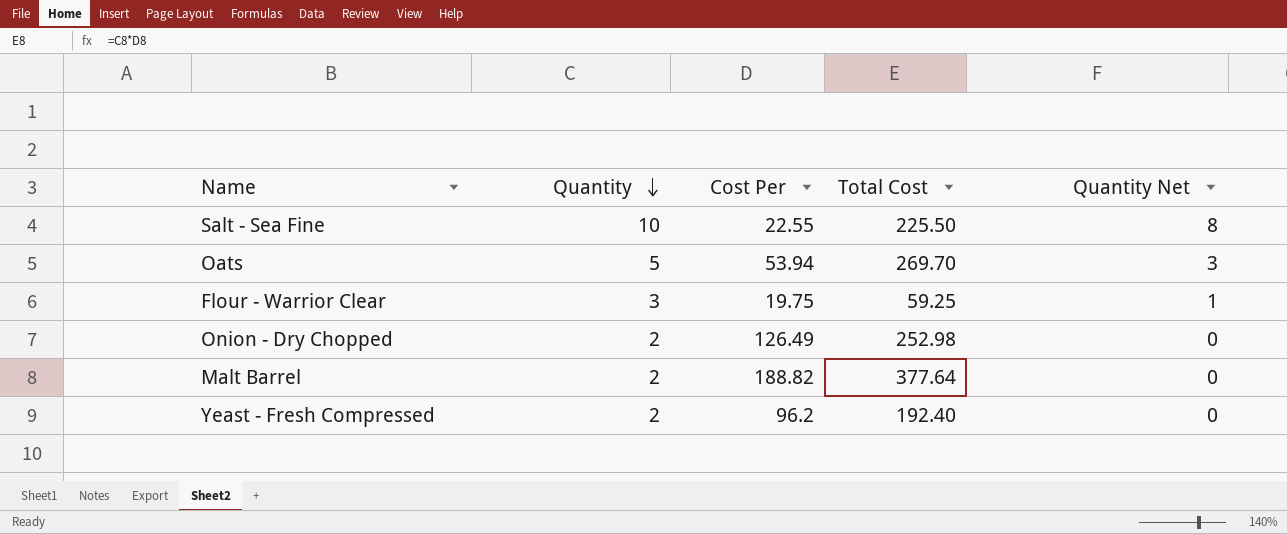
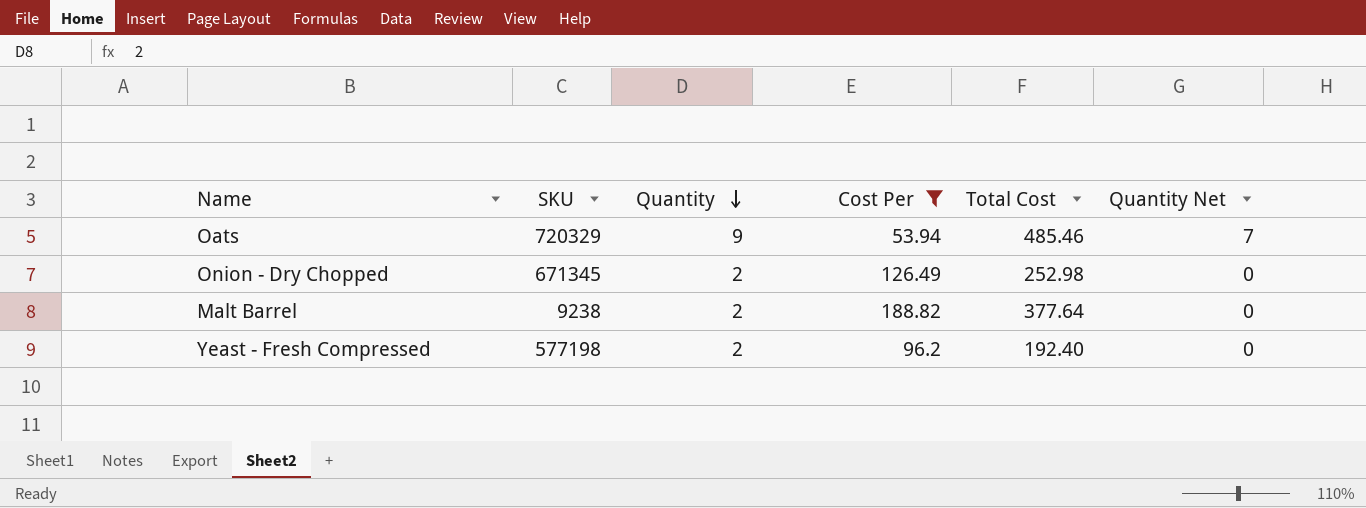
filter: none -> Cost Per >= 53.94
column SKU | position: none -> 2
Oats | Quantity: 5 -> 9
Oats | Total Cost: 269.70 -> 485.46
Oats | Quantity Net: 3 -> 7

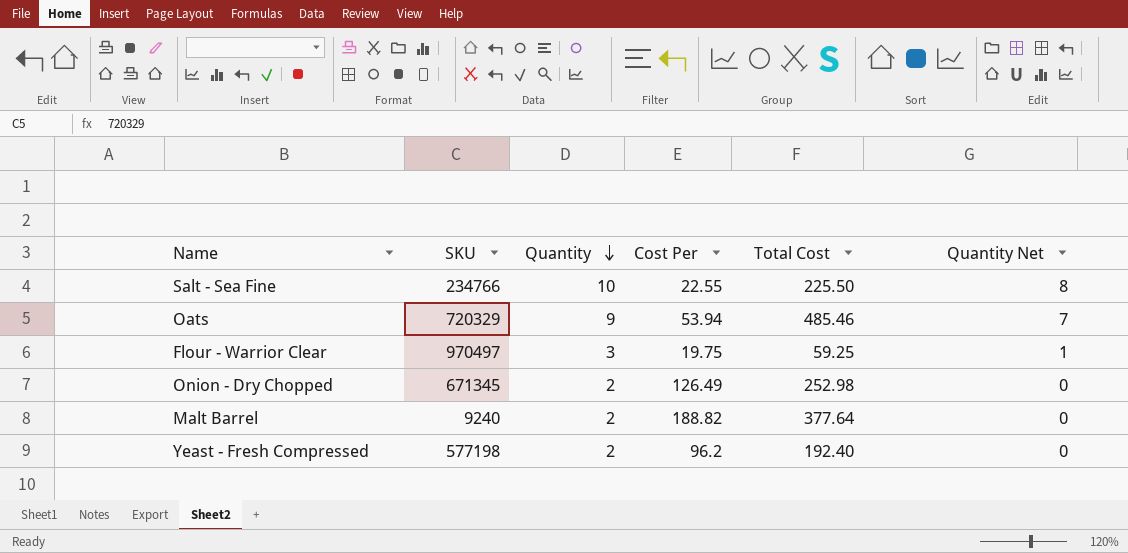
filter: Cost Per >= 53.94 -> none
Malt Barrel | SKU: 9238 -> 9240

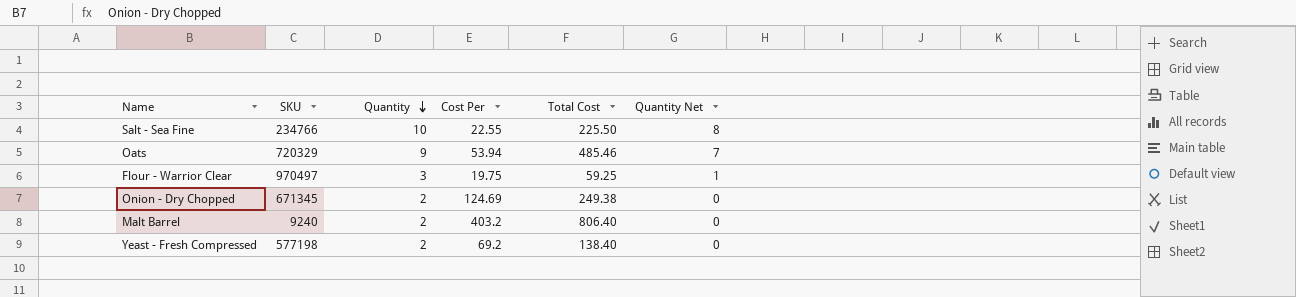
Onion - Dry Chopped | Cost Per: 126.49 -> 124.69
Onion - Dry Chopped | Total Cost: 252.98 -> 249.38
Malt Barrel | Cost Per: 188.82 -> 403.2
Malt Barrel | Total Cost: 377.64 -> 806.40
Yeast - Fresh Compressed | Cost Per: 96.2 -> 69.2
Yeast - Fresh Compressed | Total Cost: 192.40 -> 138.40

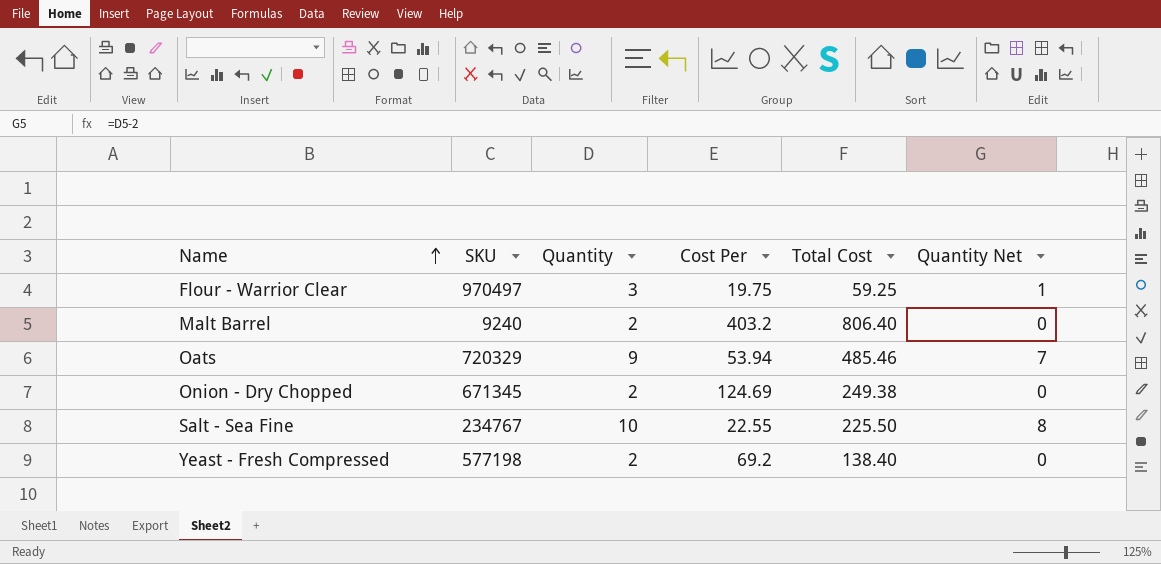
row order: Quantity descending -> Name ascending
Salt - Sea Fine | SKU: 234766 -> 234767

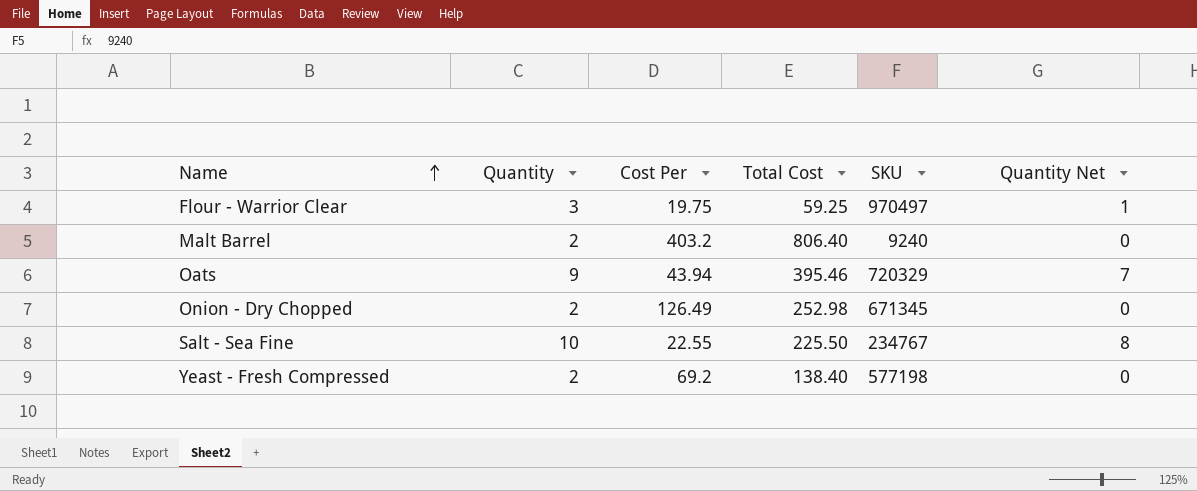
column SKU | position: 2 -> 5
Oats | Cost Per: 53.94 -> 43.94
Oats | Total Cost: 485.46 -> 395.46
Onion - Dry Chopped | Cost Per: 124.69 -> 126.49
Onion - Dry Chopped | Total Cost: 249.38 -> 252.98

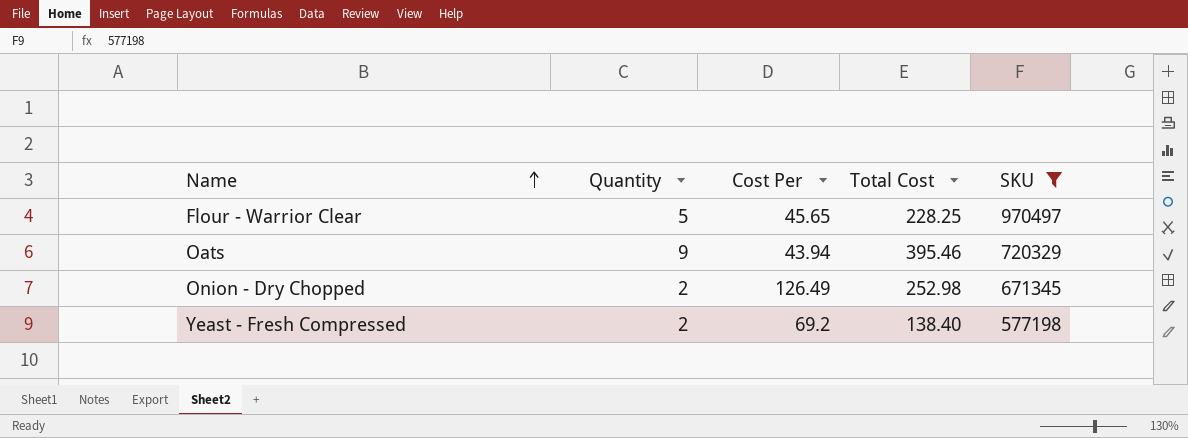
filter: none -> SKU >= 577198
column Quantity Net | formula: [Quantity] - 2 -> none
Flour - Warrior Clear | Quantity: 3 -> 5
Flour - Warrior Clear | Cost Per: 19.75 -> 45.65
Flour - Warrior Clear | Total Cost: 59.25 -> 228.25

